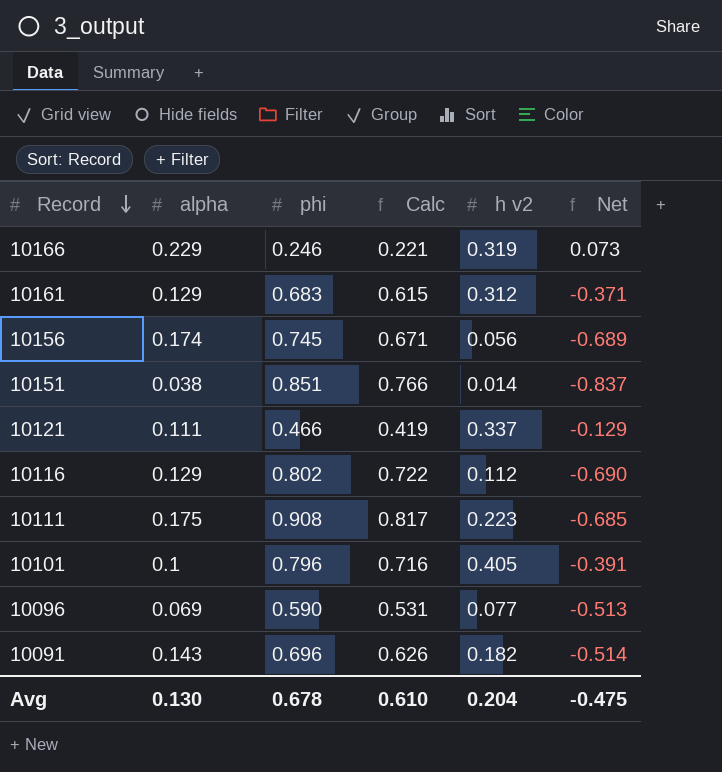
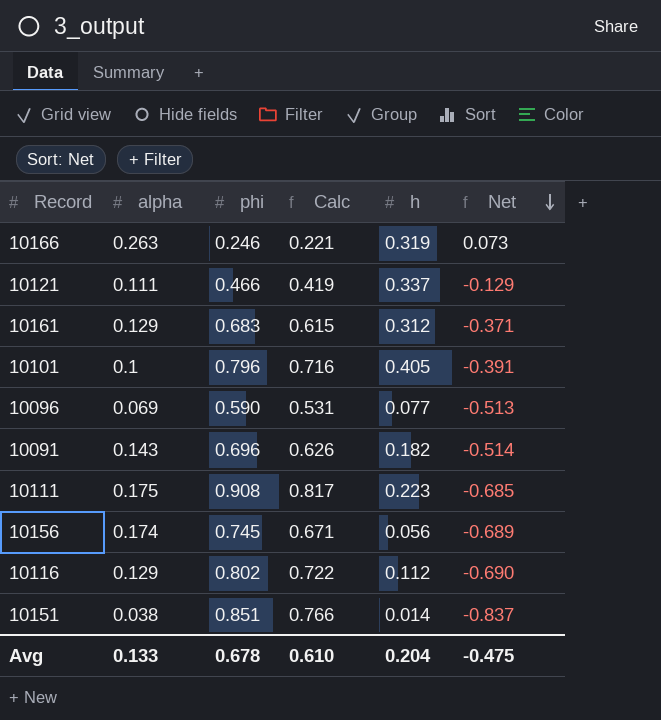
row order: Record descending -> Net descending
column name: h v2 -> h
10166 | alpha: 0.229 -> 0.263
Avg | alpha: 0.130 -> 0.133

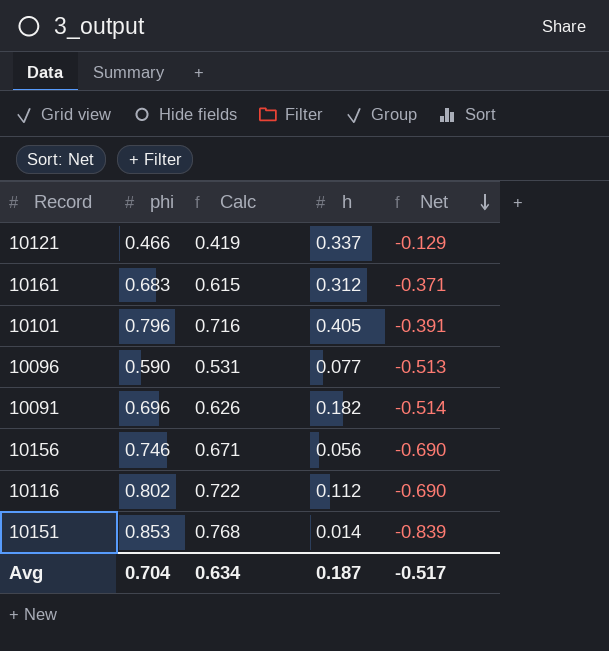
column alpha | position: 2 -> none
row 10166: 0.263 | 0.246 | 0.221 | 0.319 | 0.073 -> none
row 10111: 0.175 | 0.908 | 0.817 | 0.223 | -0.685 -> none
10156 | phi: 0.745 -> 0.746
10156 | Net: -0.689 -> -0.690
10151 | phi: 0.851 -> 0.853
10151 | Calc: 0.766 -> 0.768
10151 | Net: -0.837 -> -0.839
Avg | phi: 0.678 -> 0.704
Avg | Calc: 0.610 -> 0.634
Avg | h: 0.204 -> 0.187
Avg | Net: -0.475 -> -0.517

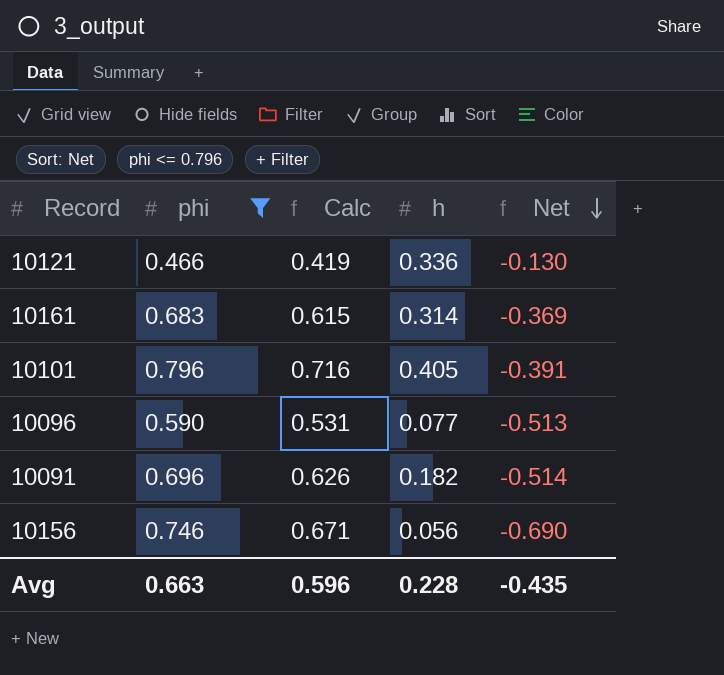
filter: none -> phi <= 0.796
10121 | h: 0.337 -> 0.336
10121 | Net: -0.129 -> -0.130
10161 | h: 0.312 -> 0.314
10161 | Net: -0.371 -> -0.369
Avg | phi: 0.704 -> 0.663
Avg | Calc: 0.634 -> 0.596
Avg | h: 0.187 -> 0.228
Avg | Net: -0.517 -> -0.435

